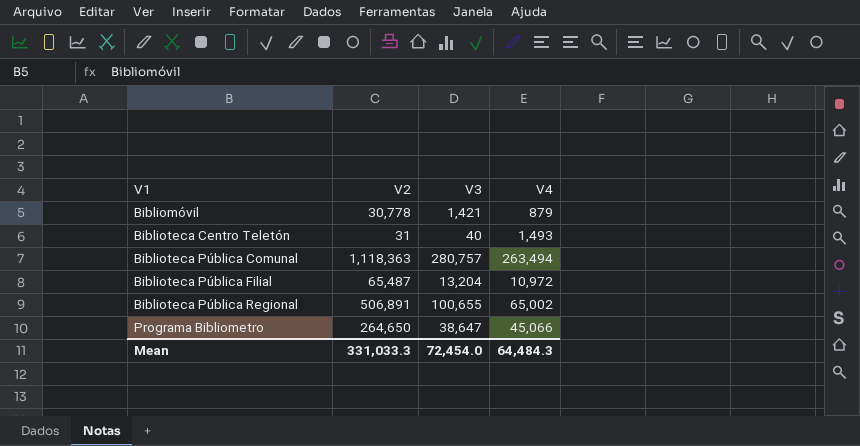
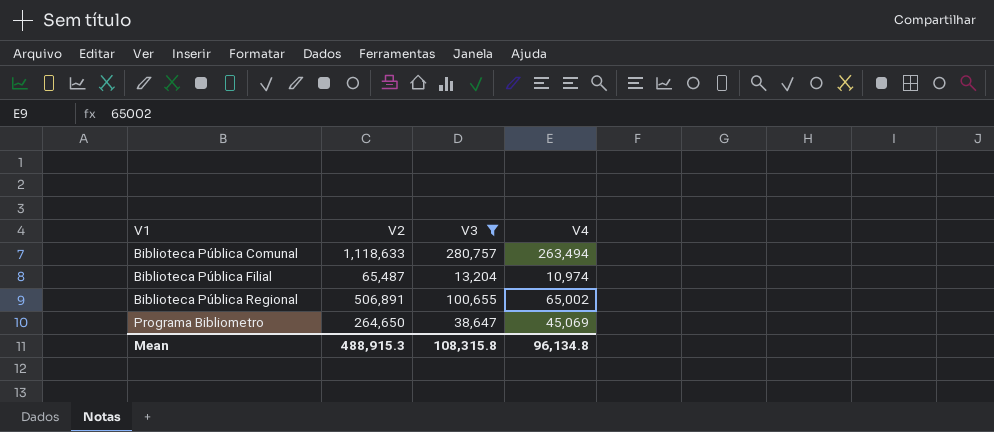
filter: none -> V3 >= 13,204
Biblioteca Pública Comunal | V2: 1,118,363 -> 1,118,633
Biblioteca Pública Filial | V4: 10,972 -> 10,974
Programa Bibliometro | V4: 45,066 -> 45,069
Mean | V2: 331,033.3 -> 488,915.3
Mean | V3: 72,454.0 -> 108,315.8
Mean | V4: 64,484.3 -> 96,134.8

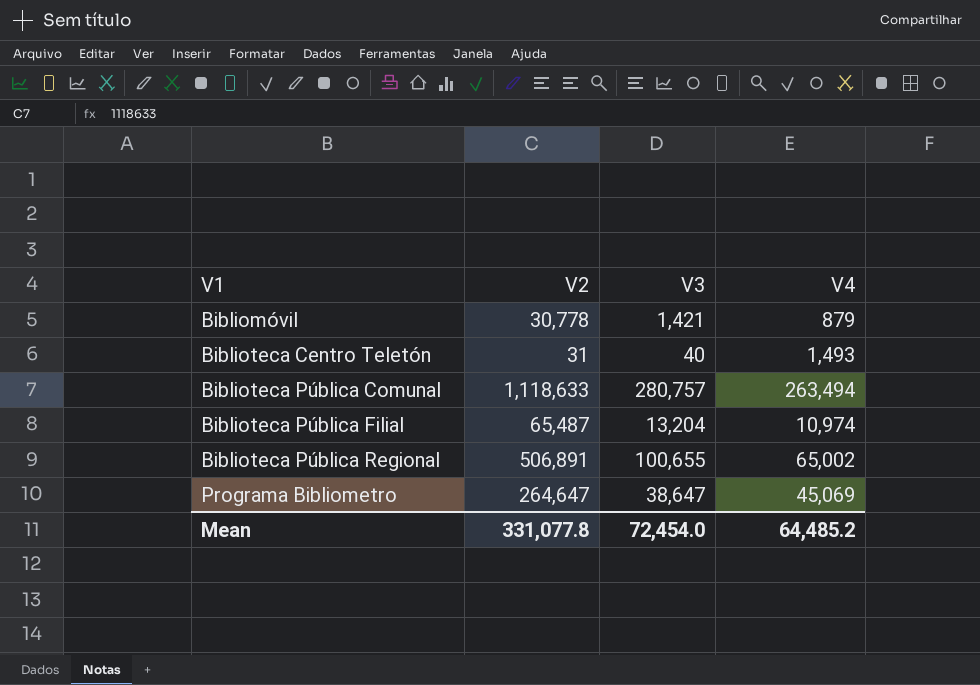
filter: V3 >= 13,204 -> none
Programa Bibliometro | V2: 264,650 -> 264,647
Mean | V2: 488,915.3 -> 331,077.8
Mean | V3: 108,315.8 -> 72,454.0
Mean | V4: 96,134.8 -> 64,485.2

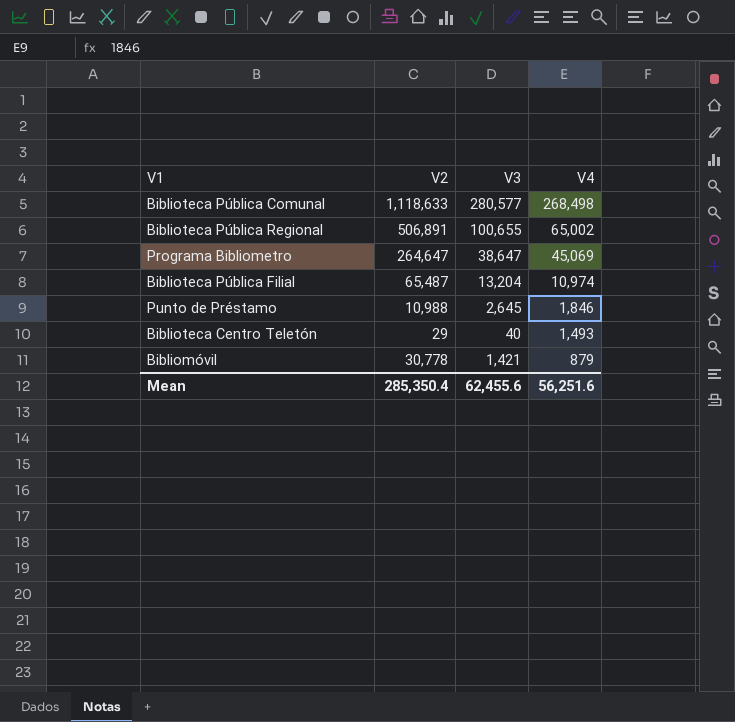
row order: V1 ascending -> V4 descending
Biblioteca Pública Comunal | V3: 280,757 -> 280,577
Biblioteca Pública Comunal | V4: 263,494 -> 268,498
row Punto de Préstamo: none -> 10,988 | 2,645 | 1,846
Biblioteca Centro Teletón | V2: 31 -> 29
Mean | V2: 331,077.8 -> 285,350.4
Mean | V3: 72,454.0 -> 62,455.6
Mean | V4: 64,485.2 -> 56,251.6

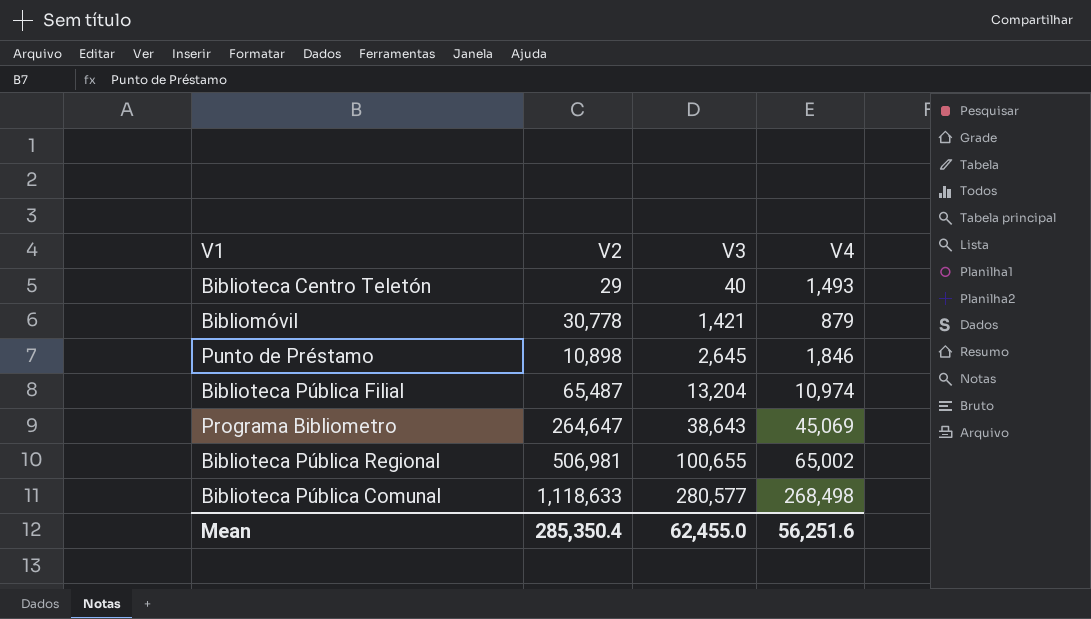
row order: V4 descending -> V3 ascending
Punto de Préstamo | V2: 10,988 -> 10,898
Programa Bibliometro | V3: 38,647 -> 38,643
Biblioteca Pública Regional | V2: 506,891 -> 506,981
Mean | V3: 62,455.6 -> 62,455.0

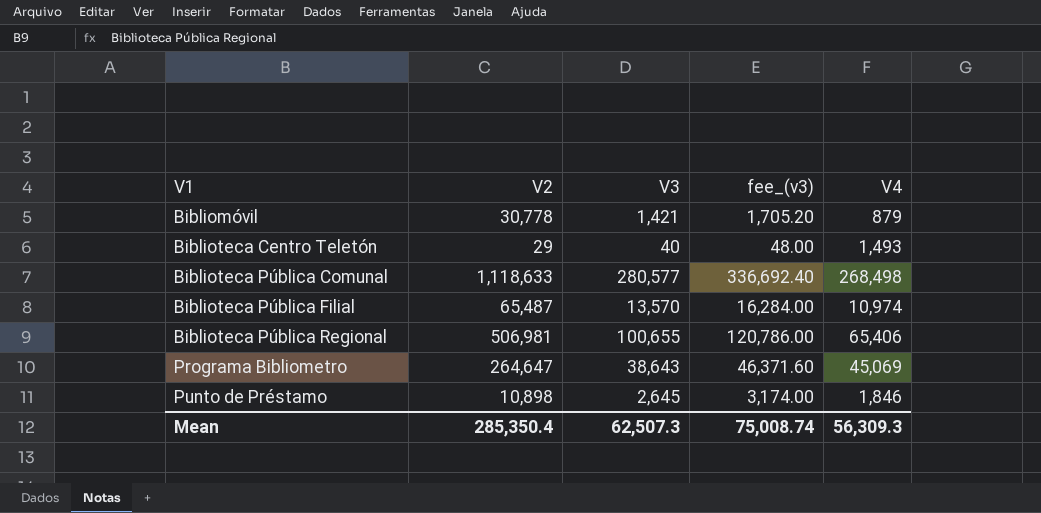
row order: V3 ascending -> V1 ascending
column fee_(v3) | formula: none -> [V3] * 1.2
Biblioteca Pública Filial | V3: 13,204 -> 13,570
Biblioteca Pública Regional | V4: 65,002 -> 65,406
Mean | V3: 62,455.0 -> 62,507.3
Mean | V4: 56,251.6 -> 56,309.3

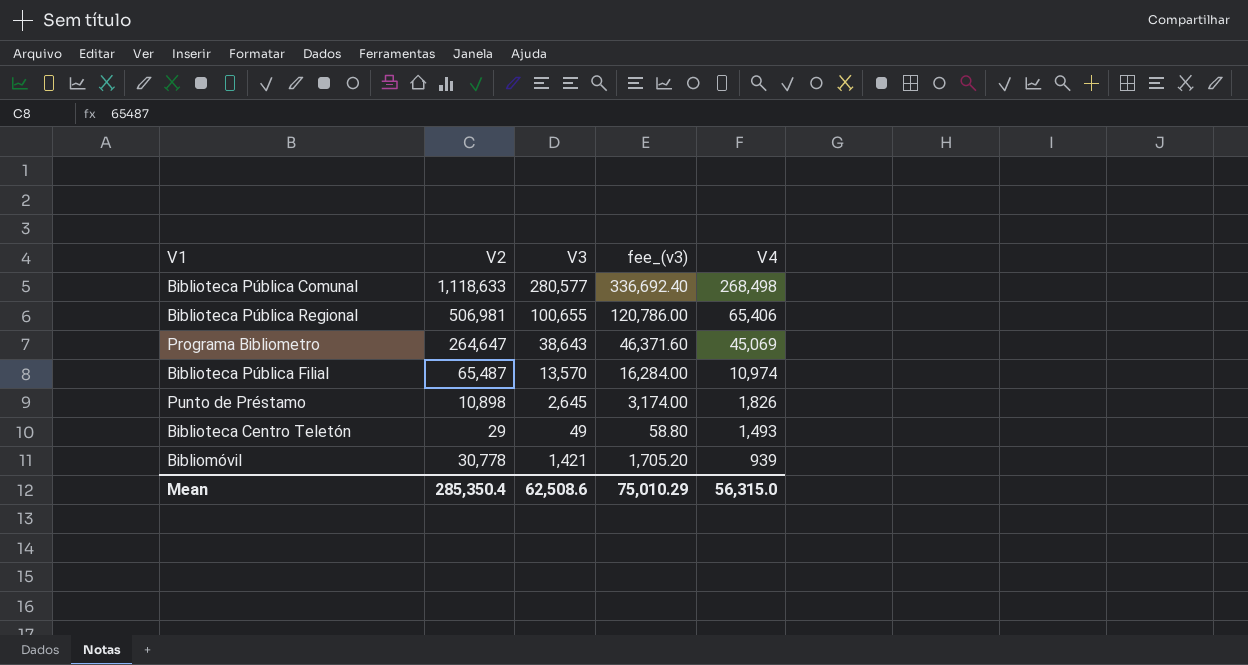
row order: V1 ascending -> V4 descending
Punto de Préstamo | V4: 1,846 -> 1,826
Biblioteca Centro Teletón | V3: 40 -> 49
Biblioteca Centro Teletón | fee_(v3): 48.00 -> 58.80
Bibliomóvil | V4: 879 -> 939
Mean | V3: 62,507.3 -> 62,508.6
Mean | fee_(v3): 75,008.74 -> 75,010.29
Mean | V4: 56,309.3 -> 56,315.0

